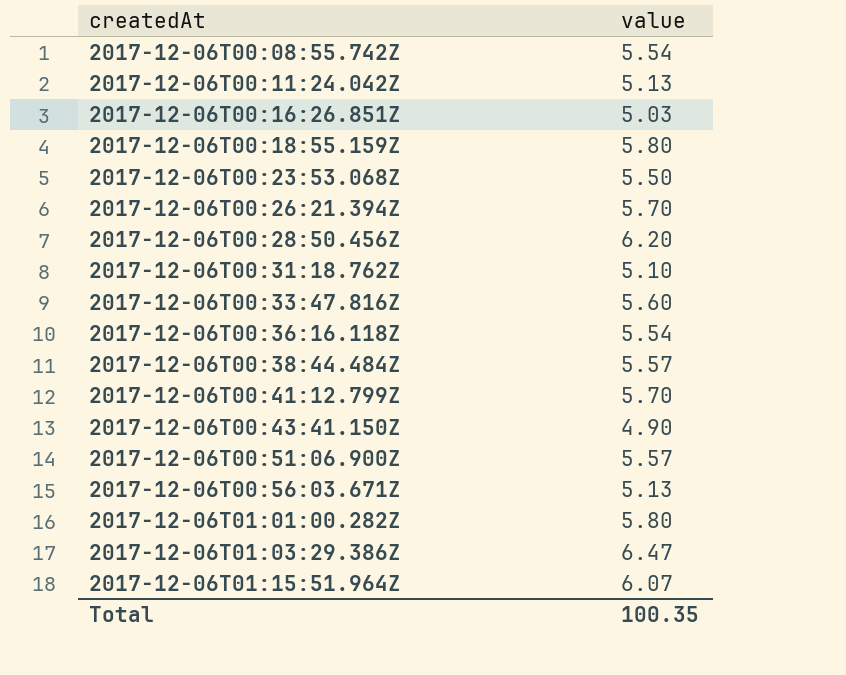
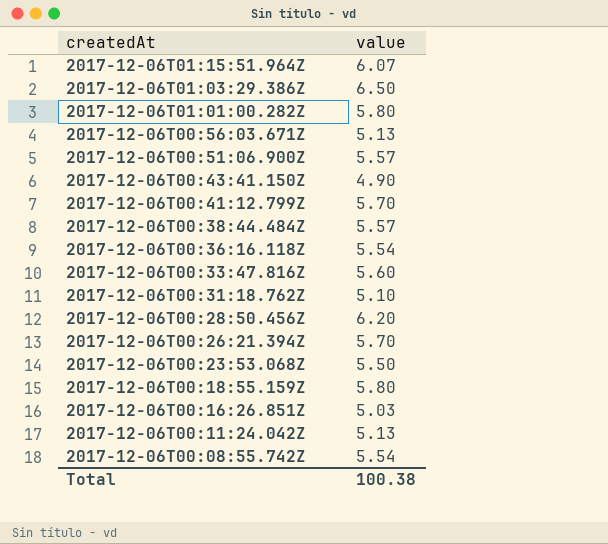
row order: createdAt ascending -> createdAt descending
2017-12-06T01:03:29.386Z | value: 6.47 -> 6.50
Total | value: 100.35 -> 100.38

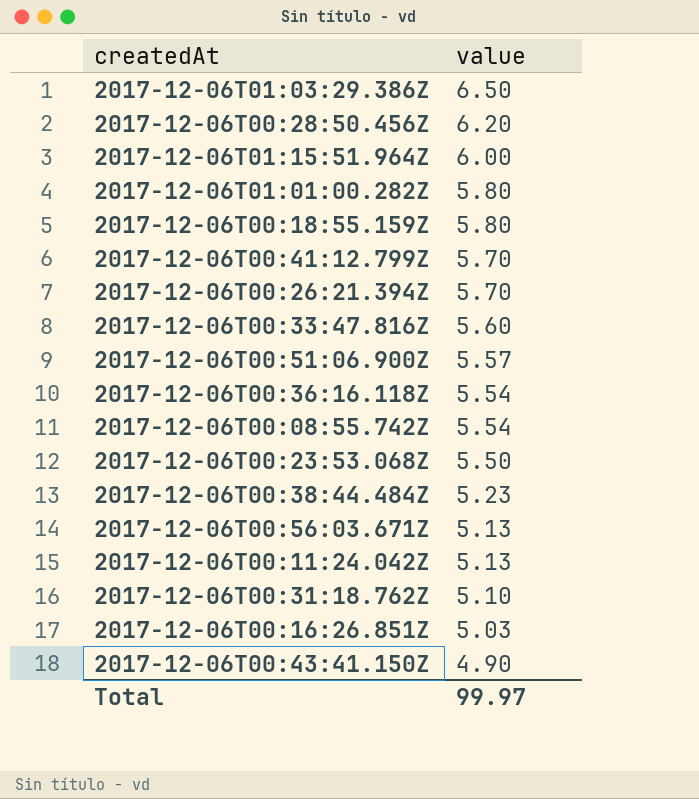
row order: createdAt descending -> value descending
2017-12-06T01:15:51.964Z | value: 6.07 -> 6.00
2017-12-06T00:38:44.484Z | value: 5.57 -> 5.23
Total | value: 100.38 -> 99.97

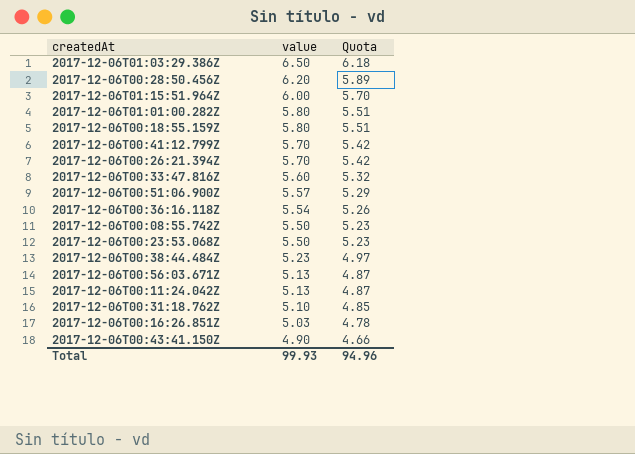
column Quota | formula: none -> [value] * 0.95
2017-12-06T00:08:55.742Z | value: 5.54 -> 5.50
Total | value: 99.97 -> 99.93

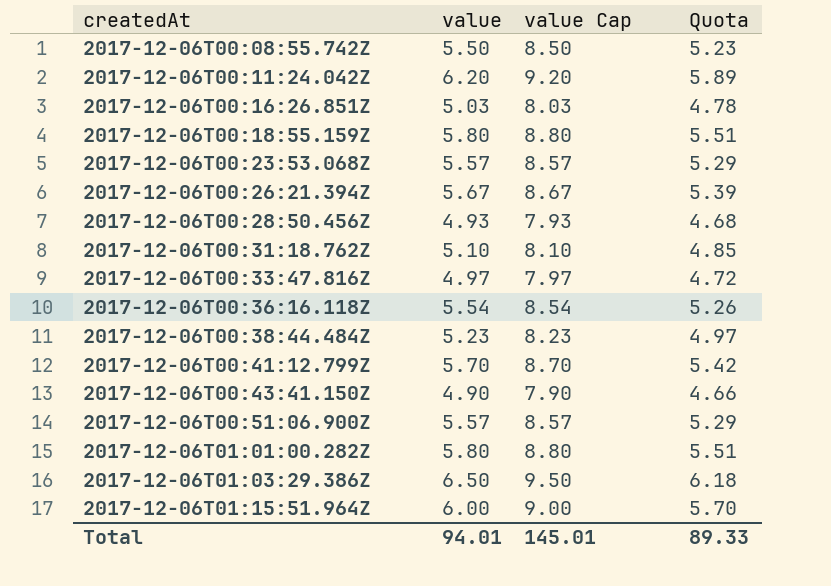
row order: value descending -> createdAt ascending
column value Cap | formula: none -> [value] + 3
row 2017-12-06T00:56:03.671Z: 5.13 | 4.87 -> none
2017-12-06T00:11:24.042Z | value: 5.13 -> 6.20
2017-12-06T00:11:24.042Z | Quota: 4.87 -> 5.89
2017-12-06T00:23:53.068Z | value: 5.50 -> 5.57
2017-12-06T00:23:53.068Z | Quota: 5.23 -> 5.29
2017-12-06T00:26:21.394Z | value: 5.70 -> 5.67
2017-12-06T00:26:21.394Z | Quota: 5.42 -> 5.39
2017-12-06T00:28:50.456Z | value: 6.20 -> 4.93
2017-12-06T00:28:50.456Z | Quota: 5.89 -> 4.68
2017-12-06T00:33:47.816Z | value: 5.60 -> 4.97
2017-12-06T00:33:47.816Z | Quota: 5.32 -> 4.72
Total | value: 99.93 -> 94.01
Total | Quota: 94.96 -> 89.33

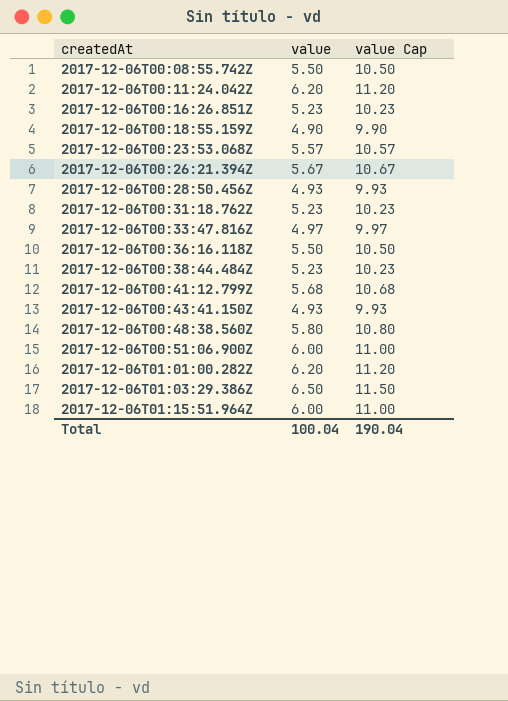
column Quota | formula: [value] * 0.95 -> none
column value Cap | formula: [value] + 3 -> [value] + 5
2017-12-06T00:16:26.851Z | value: 5.03 -> 5.23
2017-12-06T00:18:55.159Z | value: 5.80 -> 4.90
2017-12-06T00:31:18.762Z | value: 5.10 -> 5.23
2017-12-06T00:36:16.118Z | value: 5.54 -> 5.50
2017-12-06T00:41:12.799Z | value: 5.70 -> 5.68
2017-12-06T00:43:41.150Z | value: 4.90 -> 4.93
row 2017-12-06T00:48:38.560Z: none -> 5.80 | 10.80
2017-12-06T00:51:06.900Z | value: 5.57 -> 6.00
2017-12-06T01:01:00.282Z | value: 5.80 -> 6.20
Total | value: 94.01 -> 100.04
Total | value Cap: 145.01 -> 190.04

